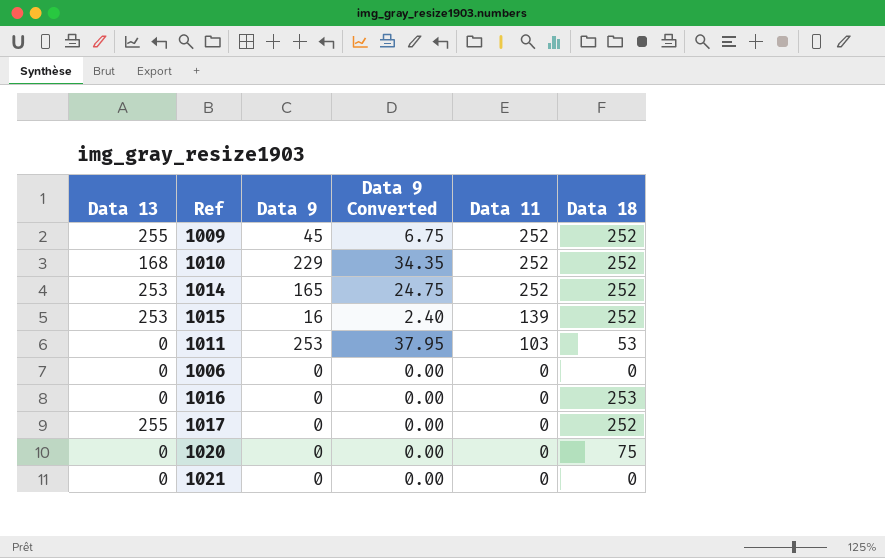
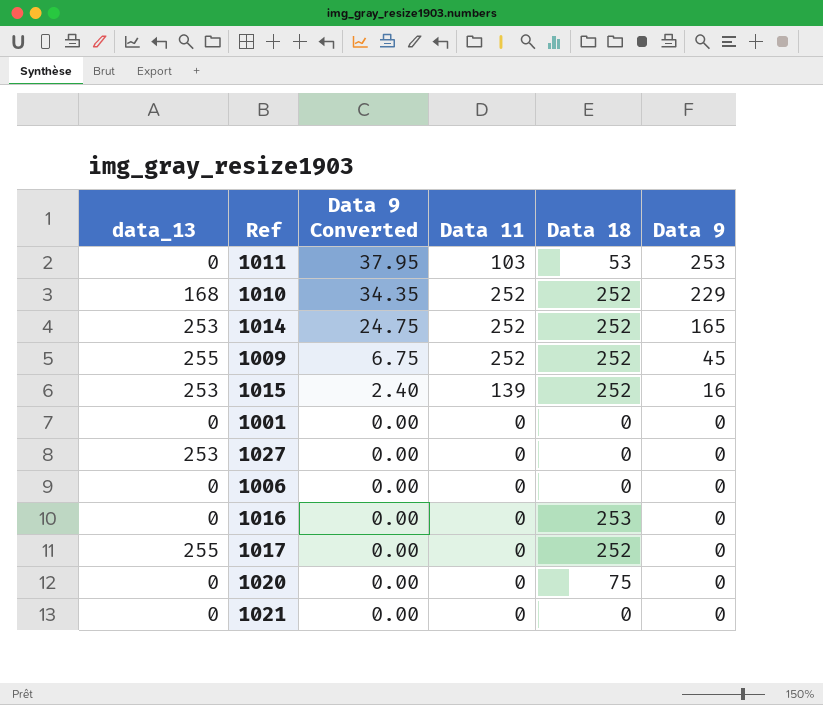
row order: Data 11 descending -> Data 9 Converted descending
column name: Data 13 -> data_13
column Data 9 | position: 3 -> 6
row 1001: none -> 0 | 0.00 | 0 | 0 | 0
row 1027: none -> 253 | 0.00 | 0 | 0 | 0

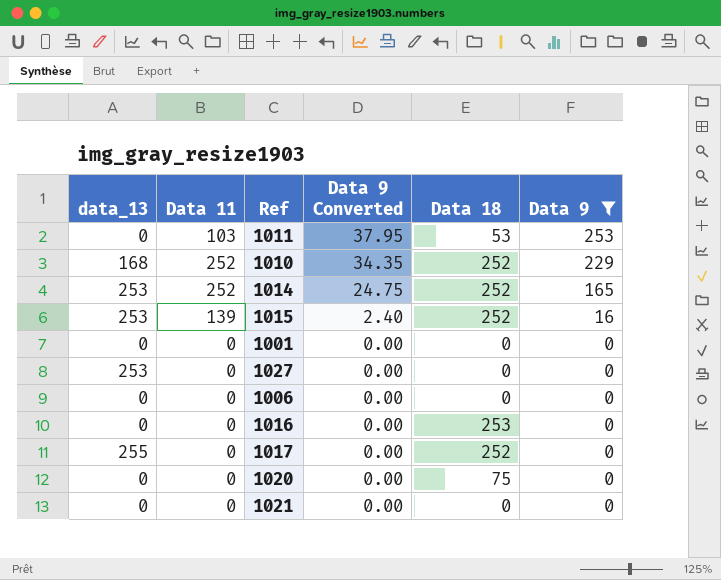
filter: none -> Data 9 != 45
column Data 11 | position: 4 -> 2

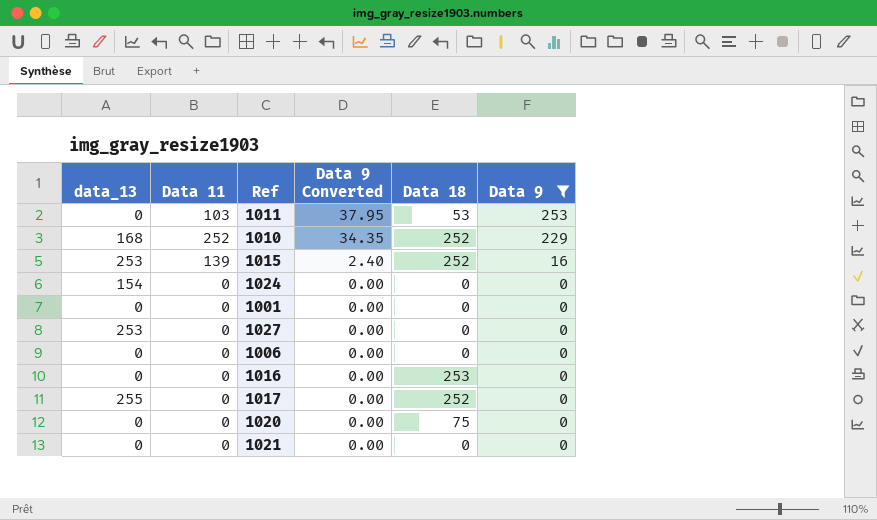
row 1014: 253 | 252 | 24.75 | 252 | 165 -> none
row 1024: none -> 154 | 0 | 0.00 | 0 | 0

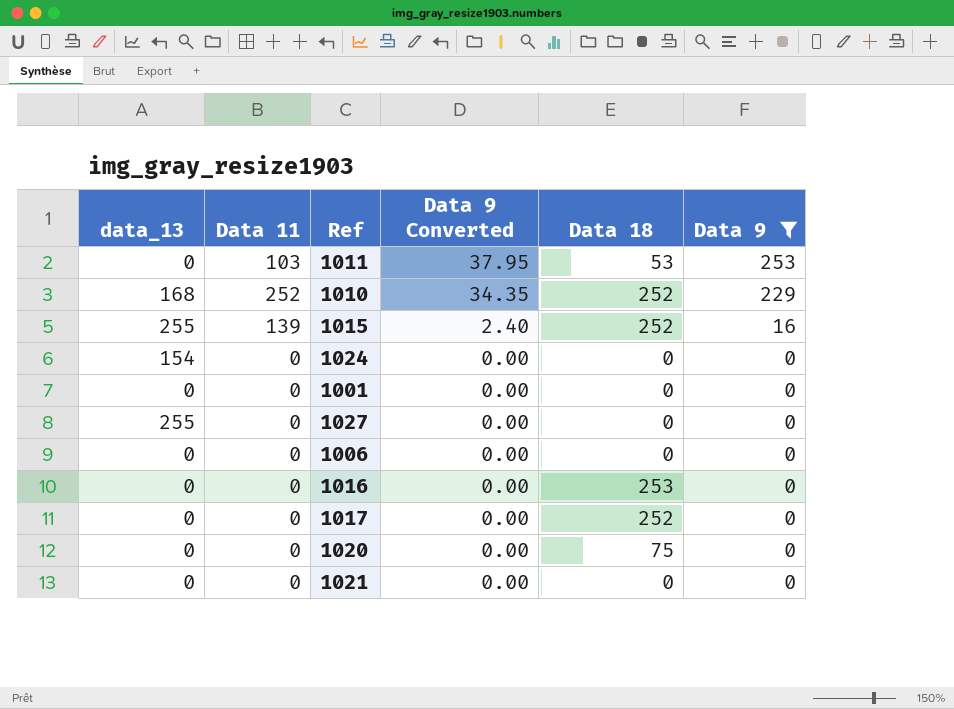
1015 | data_13: 253 -> 255
1027 | data_13: 253 -> 255
1017 | data_13: 255 -> 0

